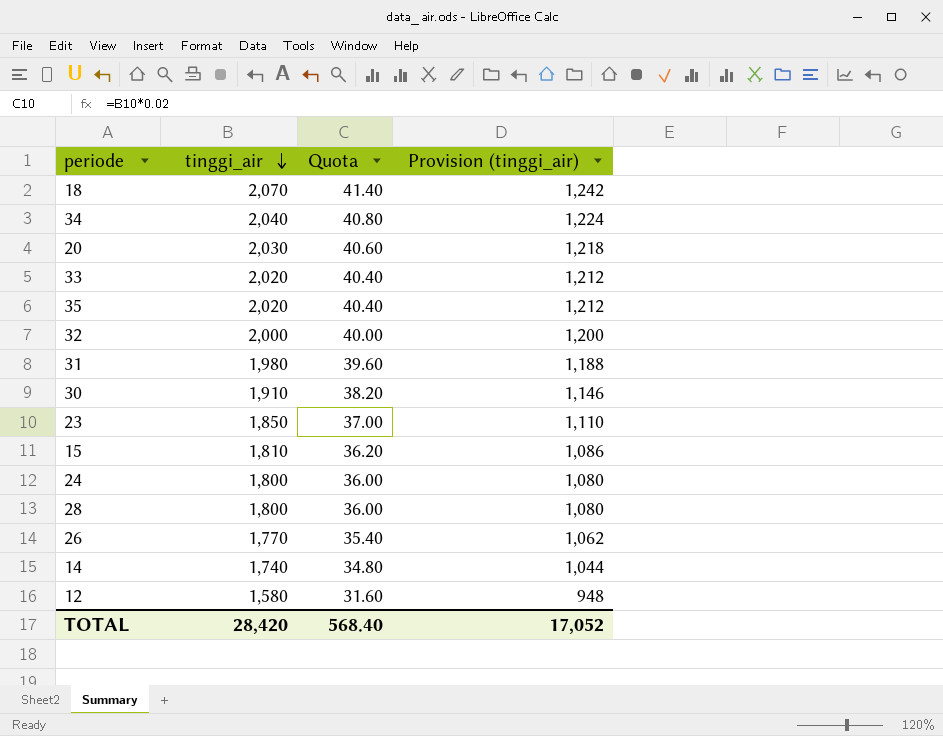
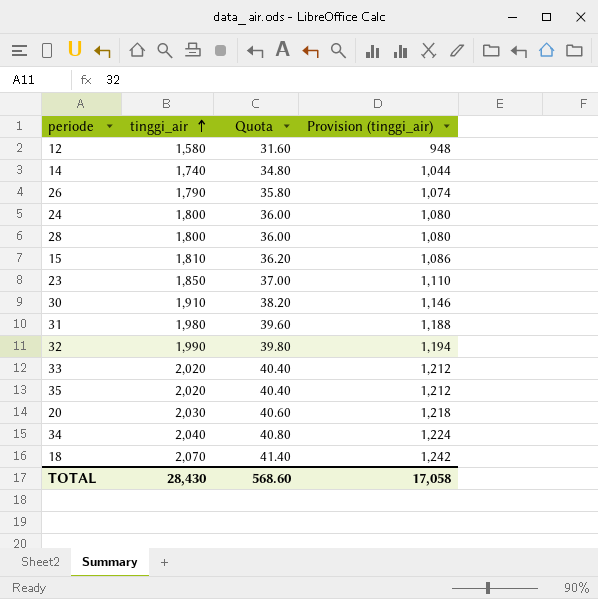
row order: tinggi_air descending -> tinggi_air ascending
26 | tinggi_air: 1,770 -> 1,790
26 | Quota: 35.40 -> 35.80
26 | Provision (tinggi_air): 1,062 -> 1,074
32 | tinggi_air: 2,000 -> 1,990
32 | Quota: 40.00 -> 39.80
32 | Provision (tinggi_air): 1,200 -> 1,194
TOTAL | tinggi_air: 28,420 -> 28,430
TOTAL | Quota: 568.40 -> 568.60
TOTAL | Provision (tinggi_air): 17,052 -> 17,058

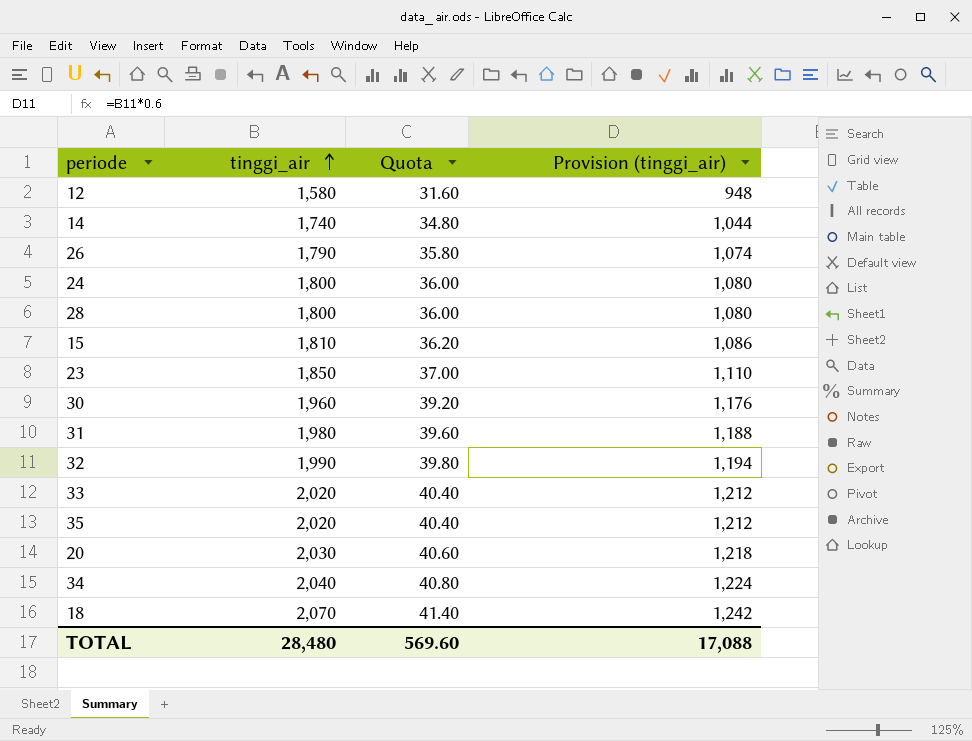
30 | tinggi_air: 1,910 -> 1,960
30 | Quota: 38.20 -> 39.20
30 | Provision (tinggi_air): 1,146 -> 1,176
TOTAL | tinggi_air: 28,430 -> 28,480
TOTAL | Quota: 568.60 -> 569.60
TOTAL | Provision (tinggi_air): 17,058 -> 17,088

